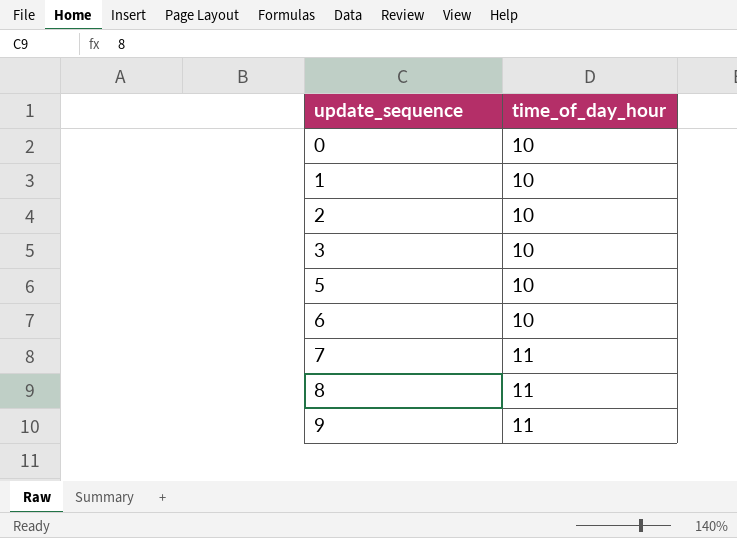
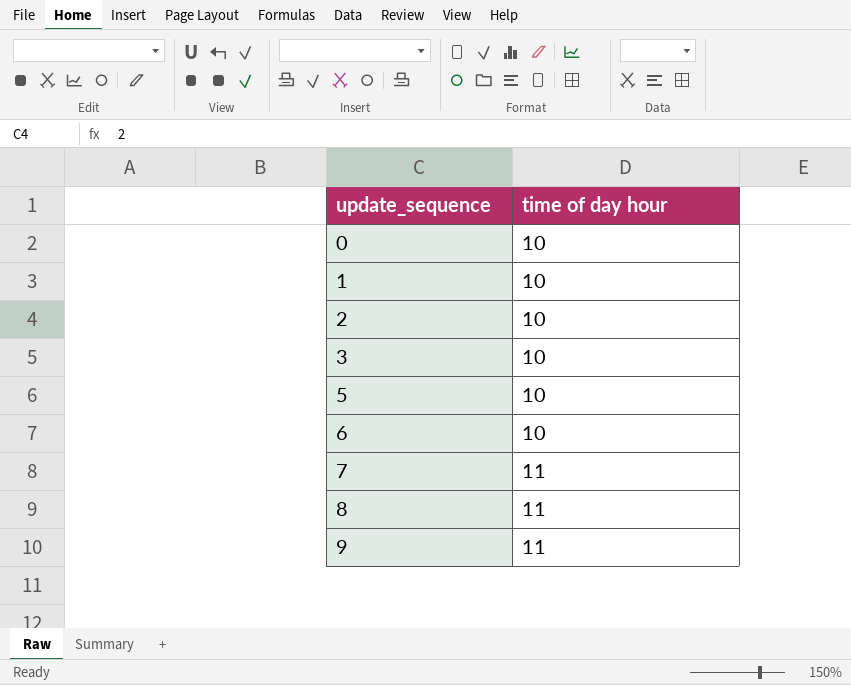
column name: time_of_day_hour -> time of day hour

